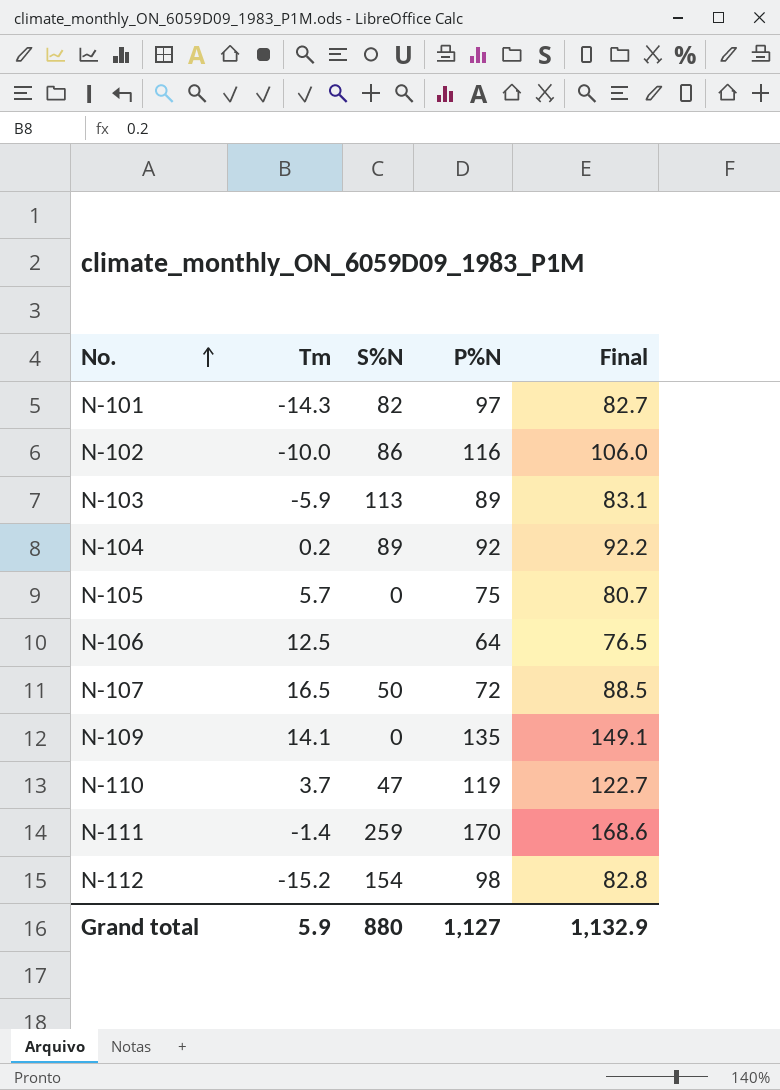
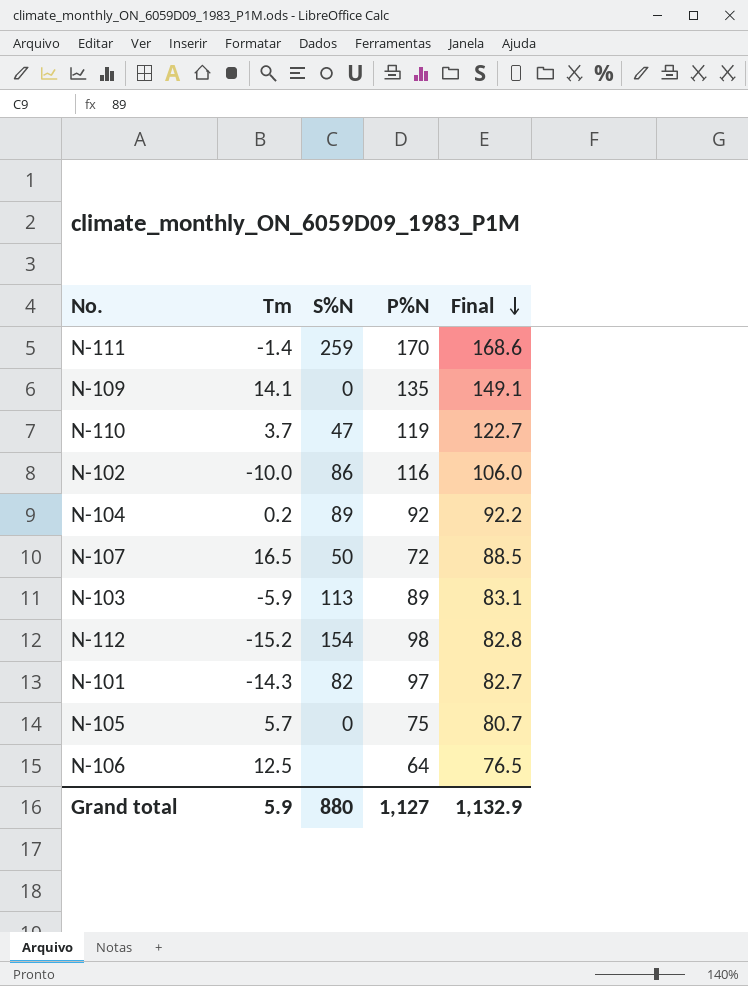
row order: No. ascending -> Final descending

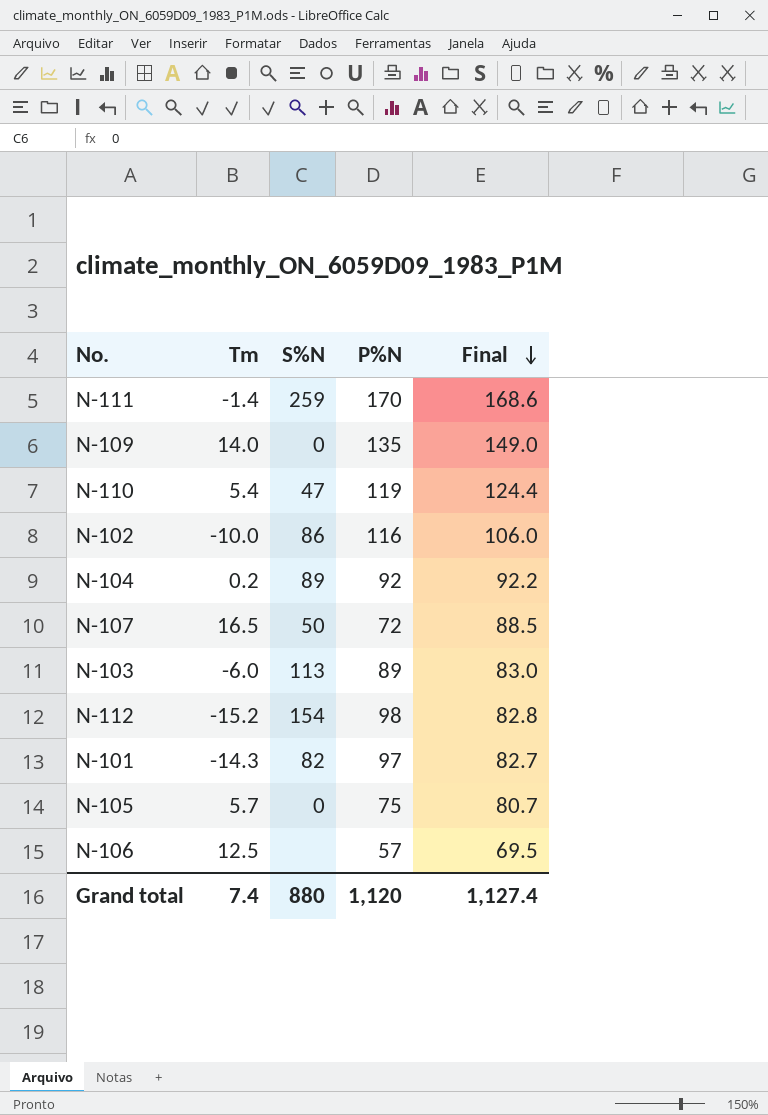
N-109 | Tm: 14.1 -> 14.0
N-109 | Final: 149.1 -> 149.0
N-110 | Tm: 3.7 -> 5.4
N-110 | Final: 122.7 -> 124.4
N-103 | Tm: -5.9 -> -6.0
N-103 | Final: 83.1 -> 83.0
N-106 | P%N: 64 -> 57
N-106 | Final: 76.5 -> 69.5
Grand total | Tm: 5.9 -> 7.4
Grand total | P%N: 1,127 -> 1,120
Grand total | Final: 1,132.9 -> 1,127.4

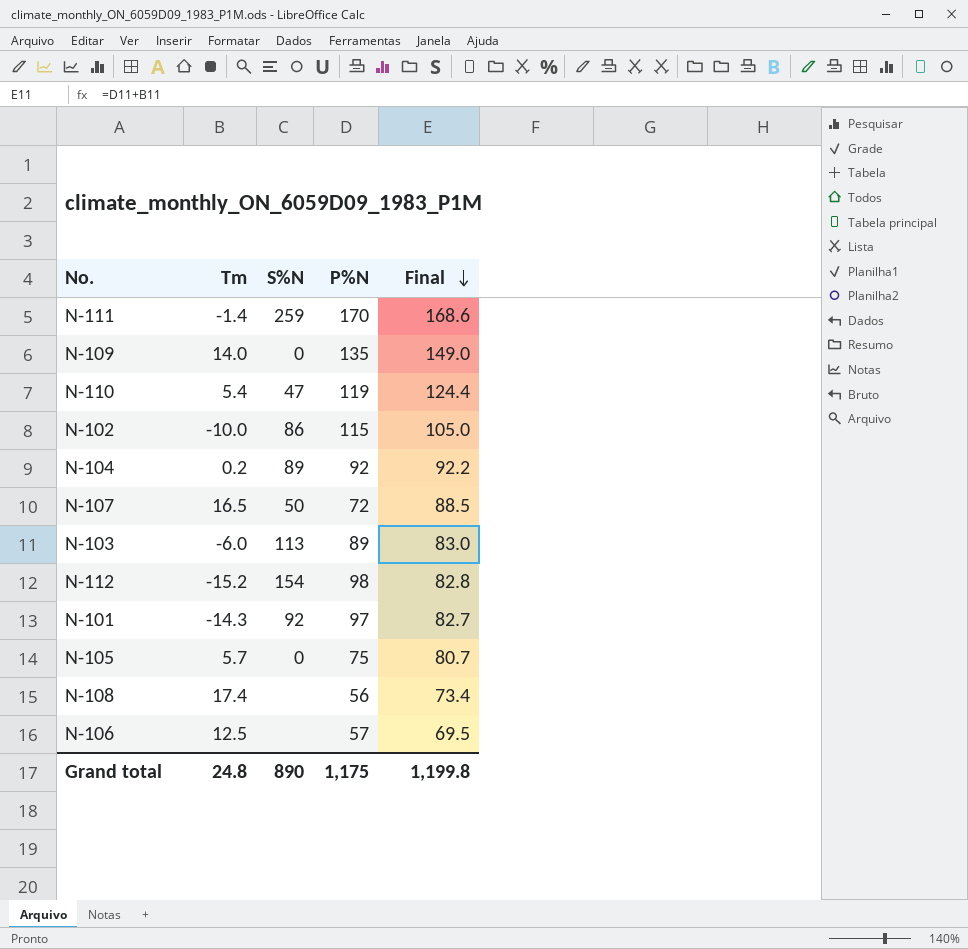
N-102 | P%N: 116 -> 115
N-102 | Final: 106.0 -> 105.0
N-101 | S%N: 82 -> 92
row N-108: none -> 17.4 | none | 56 | 73.4
Grand total | Tm: 7.4 -> 24.8
Grand total | S%N: 880 -> 890
Grand total | P%N: 1,120 -> 1,175
Grand total | Final: 1,127.4 -> 1,199.8

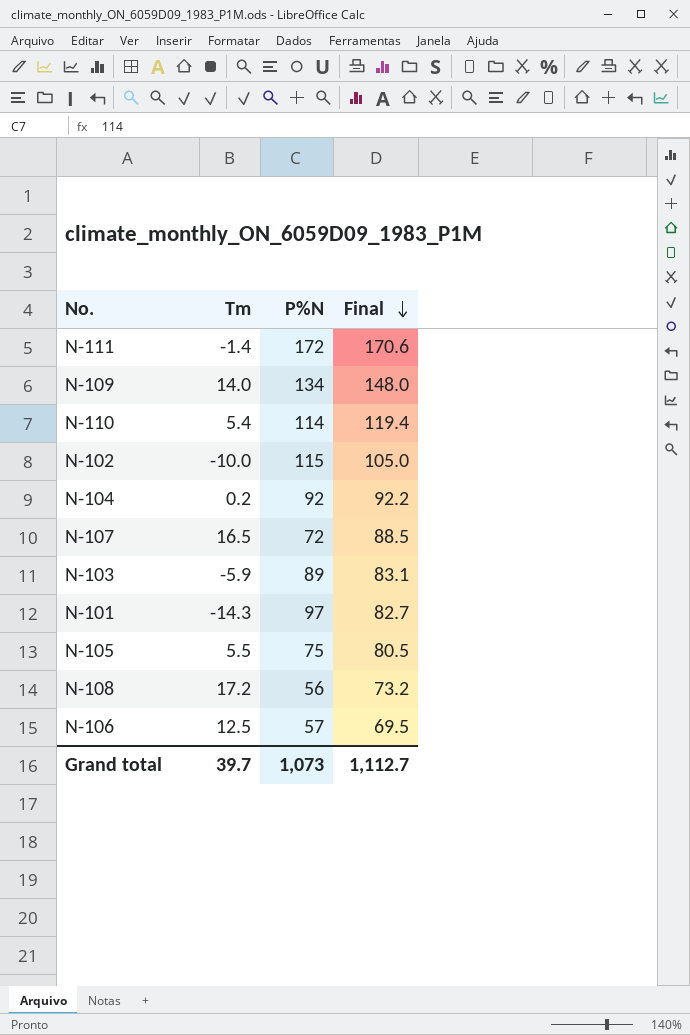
column S%N | position: 3 -> none
row N-112: -15.2 | 154 | 98 | 82.8 -> none
N-111 | P%N: 170 -> 172
N-111 | Final: 168.6 -> 170.6
N-109 | P%N: 135 -> 134
N-109 | Final: 149.0 -> 148.0
N-110 | P%N: 119 -> 114
N-110 | Final: 124.4 -> 119.4
N-103 | Tm: -6.0 -> -5.9
N-103 | Final: 83.0 -> 83.1
N-105 | Tm: 5.7 -> 5.5
N-105 | Final: 80.7 -> 80.5
N-108 | Tm: 17.4 -> 17.2
N-108 | Final: 73.4 -> 73.2
Grand total | Tm: 24.8 -> 39.7
Grand total | P%N: 1,175 -> 1,073
Grand total | Final: 1,199.8 -> 1,112.7

